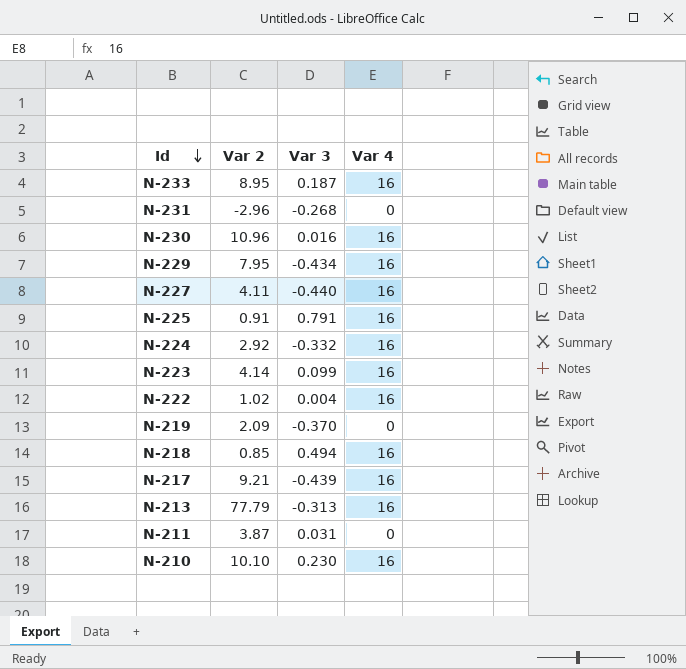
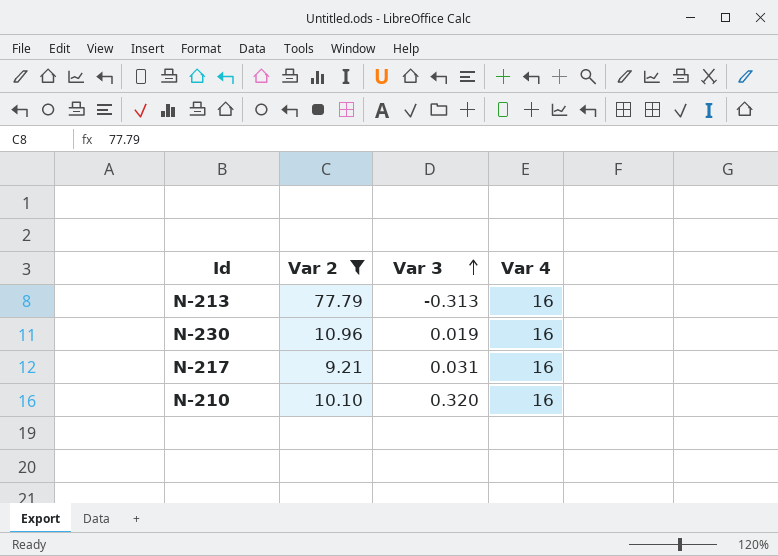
filter: none -> Var 2 >= 9.21
row order: Id descending -> Var 3 ascending
N-230 | Var 3: 0.016 -> 0.019
N-217 | Var 3: -0.439 -> 0.031
N-210 | Var 3: 0.230 -> 0.320

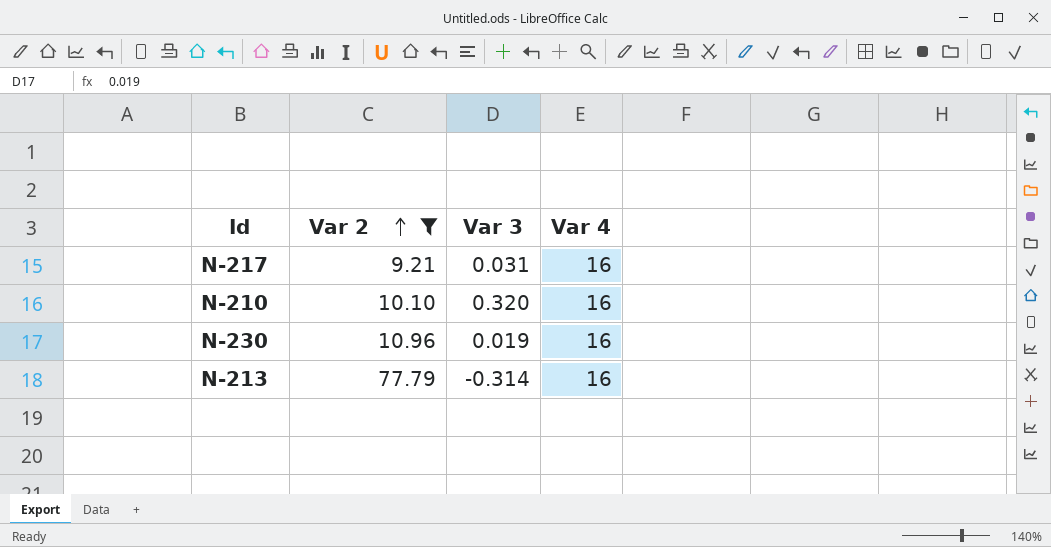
row order: Var 3 ascending -> Var 2 ascending
N-213 | Var 3: -0.313 -> -0.314

